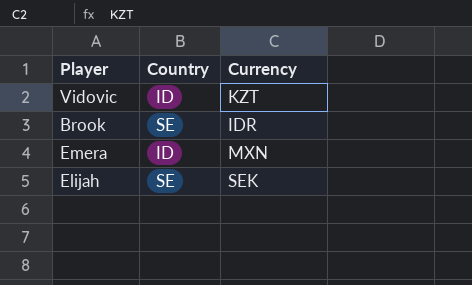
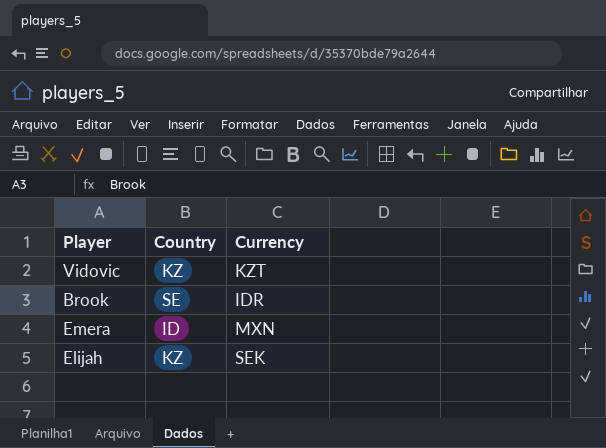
Vidovic | Country: ID -> KZ
Elijah | Country: SE -> KZ

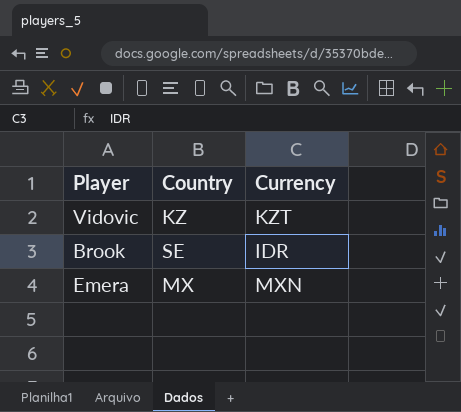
row Elijah: KZ | SEK -> none
Emera | Country: ID -> MX

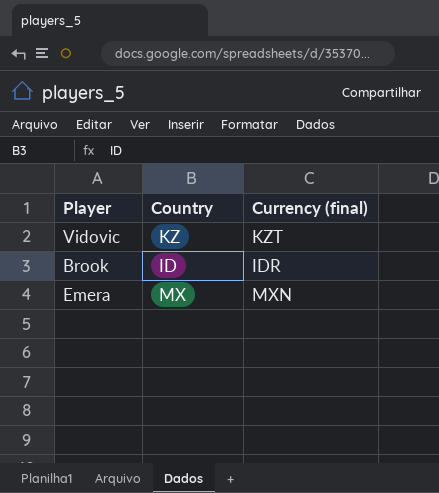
column name: Currency -> Currency (final)
Brook | Country: SE -> ID

